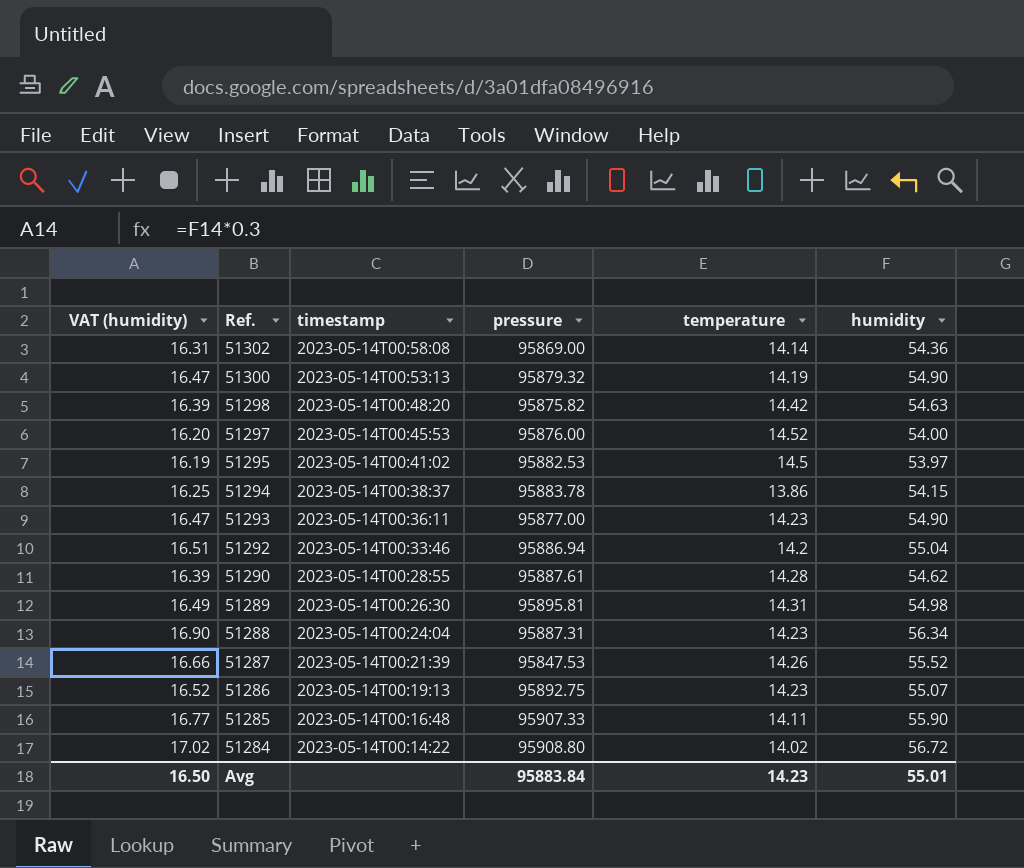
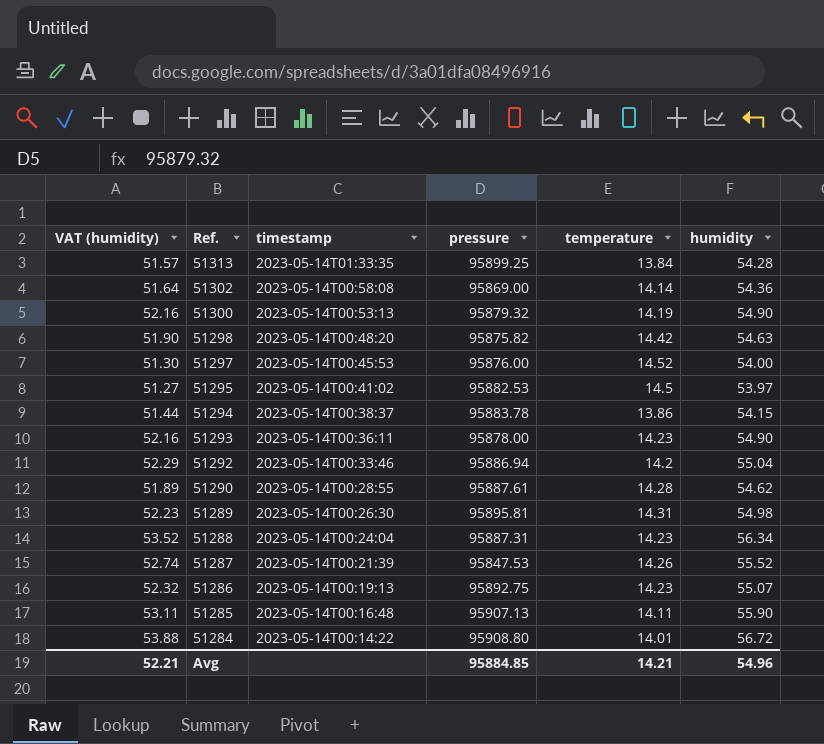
column VAT (humidity) | formula: [humidity] * 0.3 -> [humidity] * 0.95
row 51313: none -> 51.57 | 2023-05-14T01:33:35 | 95899.25 | 13.84 | 54.28
51293 | pressure: 95877.00 -> 95878.00
51285 | pressure: 95907.33 -> 95907.13
51284 | temperature: 14.02 -> 14.01
Avg | VAT (humidity): 16.50 -> 52.21
Avg | pressure: 95883.84 -> 95884.85
Avg | temperature: 14.23 -> 14.21
Avg | humidity: 55.01 -> 54.96

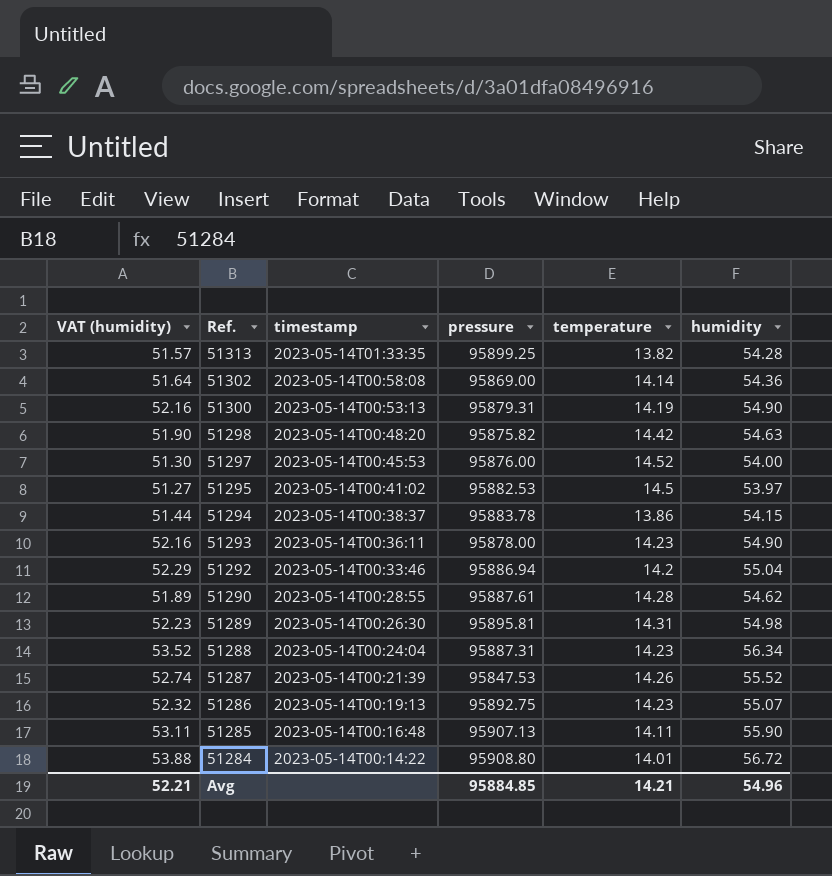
51313 | temperature: 13.84 -> 13.82
51300 | pressure: 95879.32 -> 95879.31

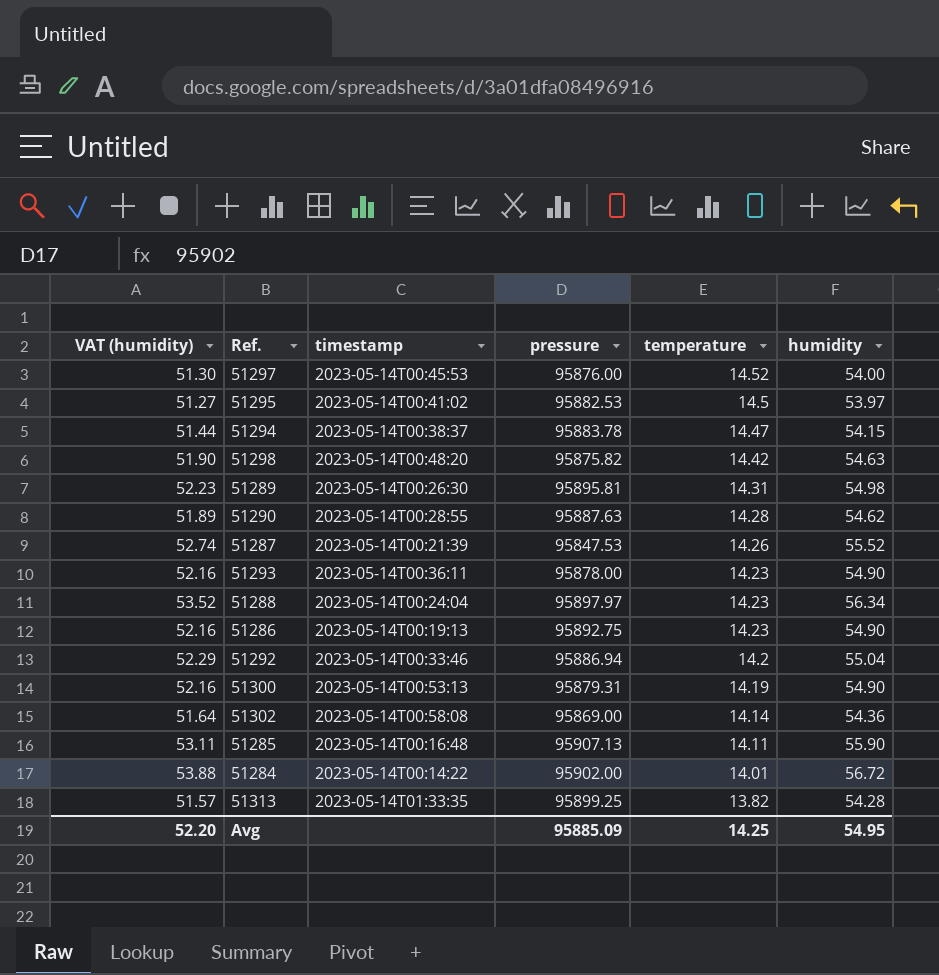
row order: Ref. descending -> temperature descending
51294 | temperature: 13.86 -> 14.47
51290 | pressure: 95887.61 -> 95887.63
51288 | pressure: 95887.31 -> 95897.97
51286 | VAT (humidity): 52.32 -> 52.16
51286 | humidity: 55.07 -> 54.90
51284 | pressure: 95908.80 -> 95902.00
Avg | VAT (humidity): 52.21 -> 52.20
Avg | pressure: 95884.85 -> 95885.09
Avg | temperature: 14.21 -> 14.25
Avg | humidity: 54.96 -> 54.95

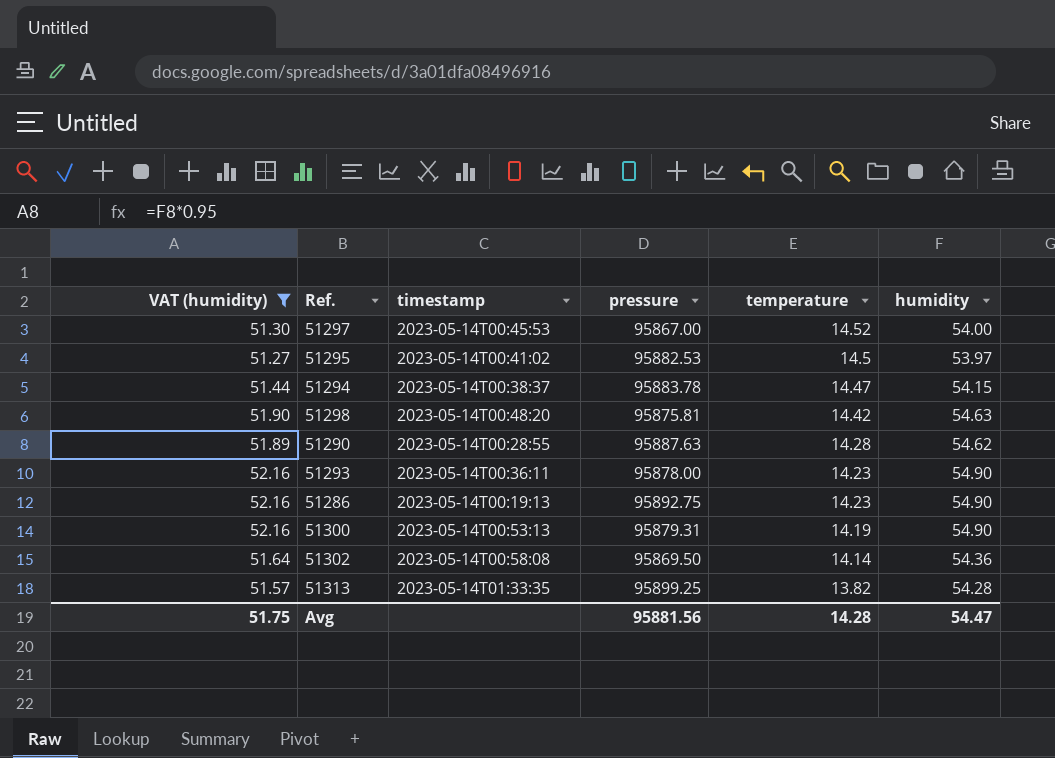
filter: none -> VAT (humidity) <= 52.16
51297 | pressure: 95876.00 -> 95867.00
51298 | pressure: 95875.82 -> 95875.81
51302 | pressure: 95869.00 -> 95869.50
Avg | VAT (humidity): 52.20 -> 51.75
Avg | pressure: 95885.09 -> 95881.56
Avg | temperature: 14.25 -> 14.28
Avg | humidity: 54.95 -> 54.47

